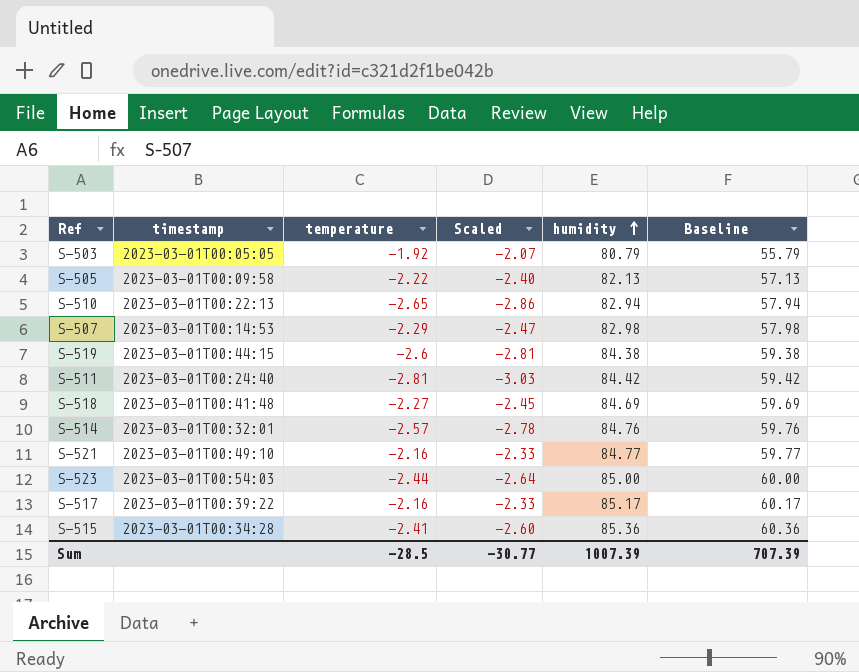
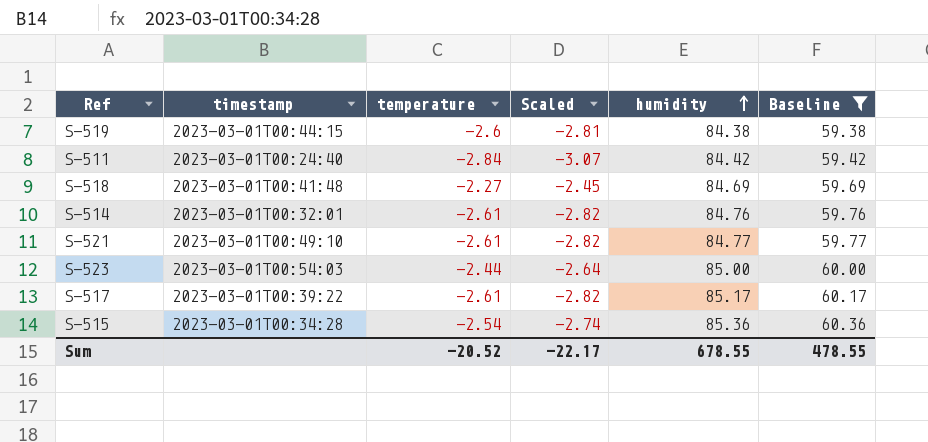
filter: none -> Baseline >= 59.38
S-511 | temperature: -2.81 -> -2.84
S-511 | Scaled: -3.03 -> -3.07
S-514 | temperature: -2.57 -> -2.61
S-514 | Scaled: -2.78 -> -2.82
S-521 | temperature: -2.16 -> -2.61
S-521 | Scaled: -2.33 -> -2.82
S-517 | temperature: -2.16 -> -2.61
S-517 | Scaled: -2.33 -> -2.82
S-515 | temperature: -2.41 -> -2.54
S-515 | Scaled: -2.60 -> -2.74
Sum | temperature: -28.5 -> -20.52
Sum | Scaled: -30.77 -> -22.17
Sum | humidity: 1007.39 -> 678.55
Sum | Baseline: 707.39 -> 478.55

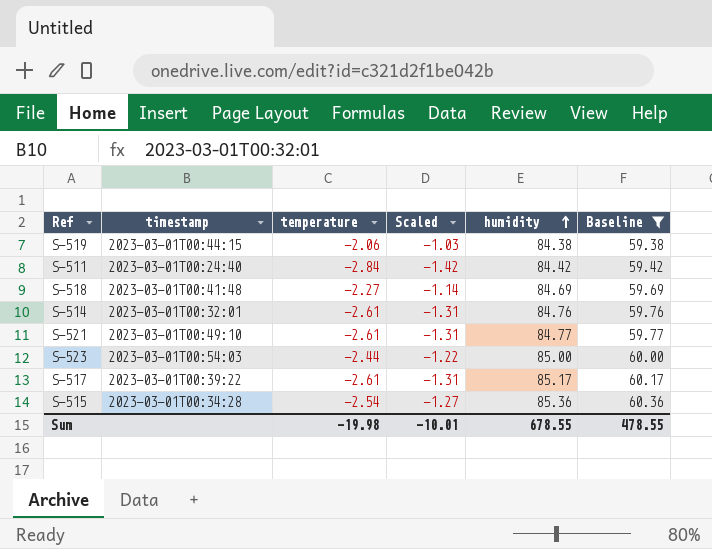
column Scaled | formula: [temperature] * 1.08 -> [temperature] * 0.5
S-519 | temperature: -2.6 -> -2.06
Sum | temperature: -20.52 -> -19.98
Sum | Scaled: -22.17 -> -10.01

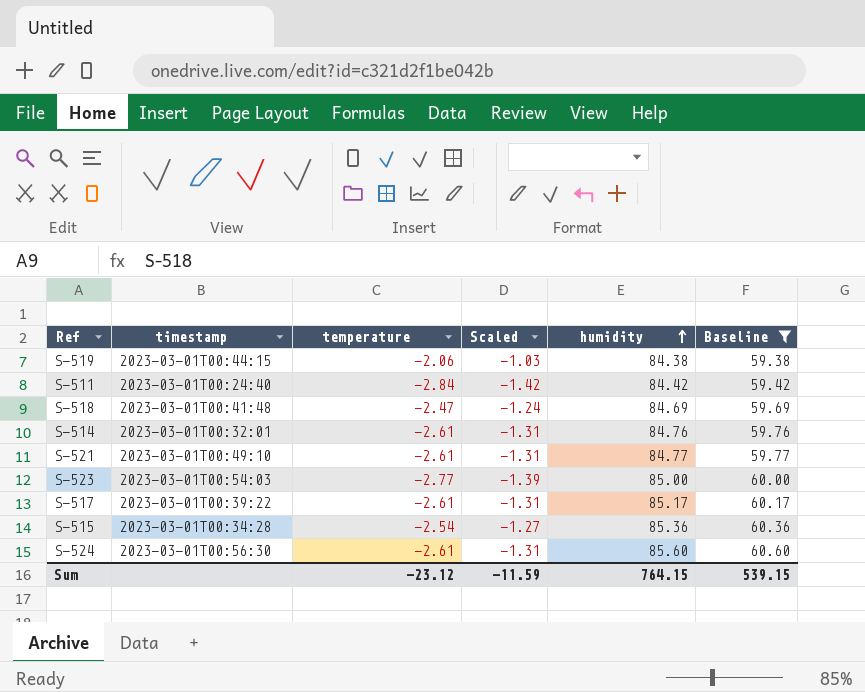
S-518 | temperature: -2.27 -> -2.47
S-518 | Scaled: -1.14 -> -1.24
S-523 | temperature: -2.44 -> -2.77
S-523 | Scaled: -1.22 -> -1.39
row S-524: none -> 2023-03-01T00:56:30 | -2.61 | -1.31 | 85.60 | 60.60
Sum | temperature: -19.98 -> -23.12
Sum | Scaled: -10.01 -> -11.59
Sum | humidity: 678.55 -> 764.15
Sum | Baseline: 478.55 -> 539.15

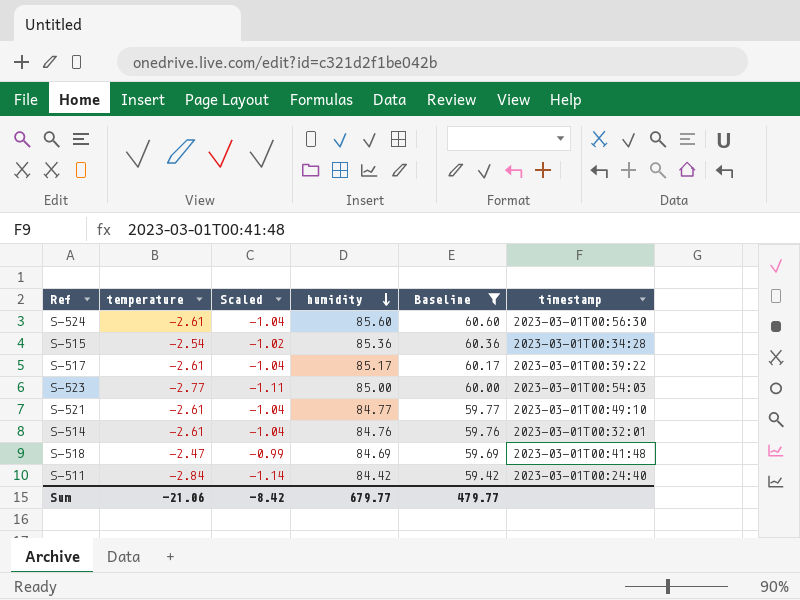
row order: humidity ascending -> humidity descending
column Scaled | formula: [temperature] * 0.5 -> [temperature] * 0.4
column timestamp | position: 2 -> 6
row S-519: 2023-03-01T00:44:15 | -2.06 | -1.03 | 84.38 | 59.38 -> none
Sum | temperature: -23.12 -> -21.06
Sum | Scaled: -11.59 -> -8.42
Sum | humidity: 764.15 -> 679.77
Sum | Baseline: 539.15 -> 479.77

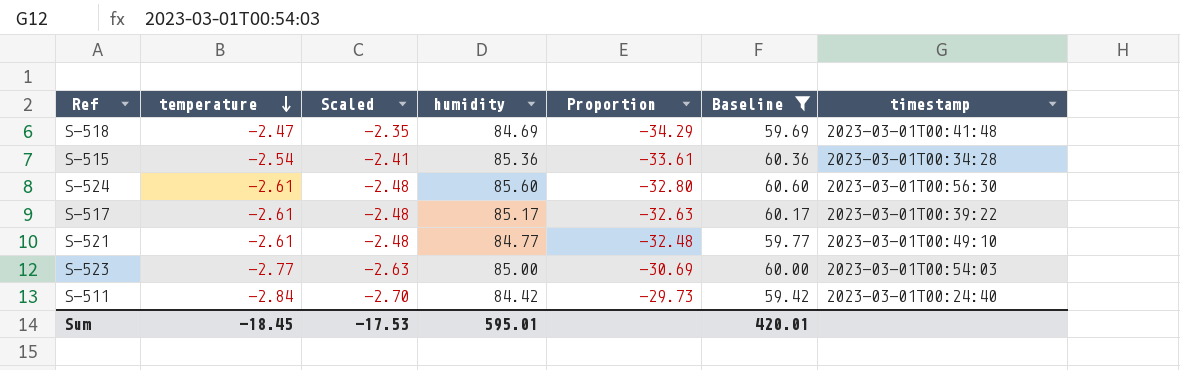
row order: humidity descending -> temperature descending
column Scaled | formula: [temperature] * 0.4 -> [temperature] * 0.95
column Proportion | formula: none -> [humidity] / [temperature]
row S-514: -2.61 | -1.04 | 84.76 | 59.76 | 2023-03-01T00:32:01 -> none
Sum | temperature: -21.06 -> -18.45
Sum | Scaled: -8.42 -> -17.53
Sum | humidity: 679.77 -> 595.01
Sum | Baseline: 479.77 -> 420.01

